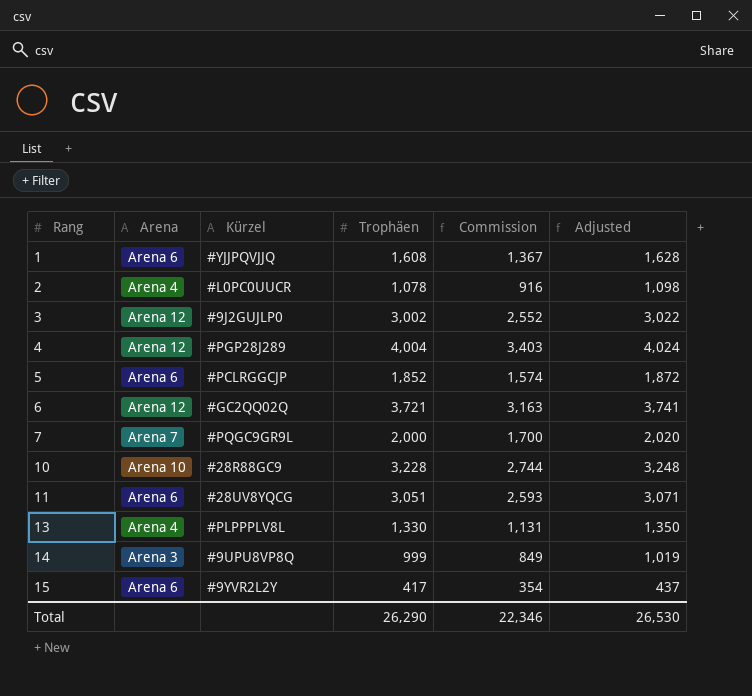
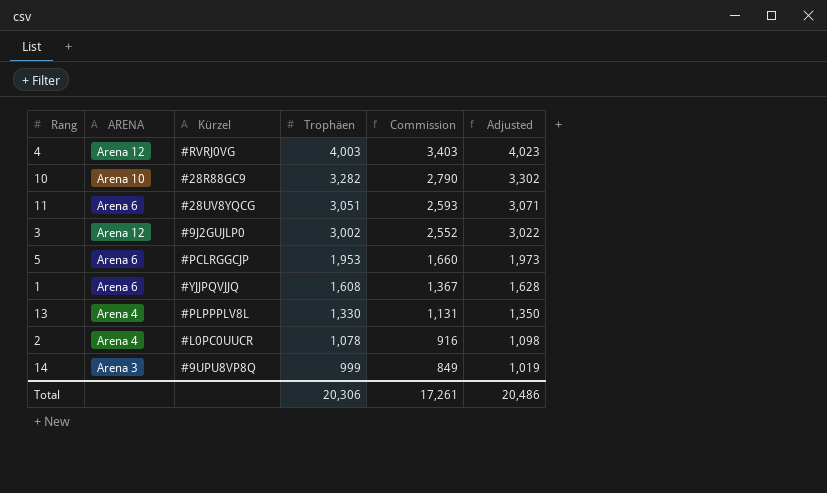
row order: Rang ascending -> Trophäen descending
column name: Arena -> ARENA
row 6: Arena 12 | #GC2QQ02Q | 3,721 | 3,163 | 3,741 -> none
row 7: Arena 7 | #PQGC9GR9L | 2,000 | 1,700 | 2,020 -> none
row 15: Arena 6 | #9YVR2L2Y | 417 | 354 | 437 -> none
4 | Kürzel: #PGP28J289 -> #RVRJ0VG
4 | Trophäen: 4,004 -> 4,003
4 | Adjusted: 4,024 -> 4,023
10 | Trophäen: 3,228 -> 3,282
10 | Commission: 2,744 -> 2,790
10 | Adjusted: 3,248 -> 3,302
5 | Trophäen: 1,852 -> 1,953
5 | Commission: 1,574 -> 1,660
5 | Adjusted: 1,872 -> 1,973
Total | Trophäen: 26,290 -> 20,306
Total | Commission: 22,346 -> 17,261
Total | Adjusted: 26,530 -> 20,486

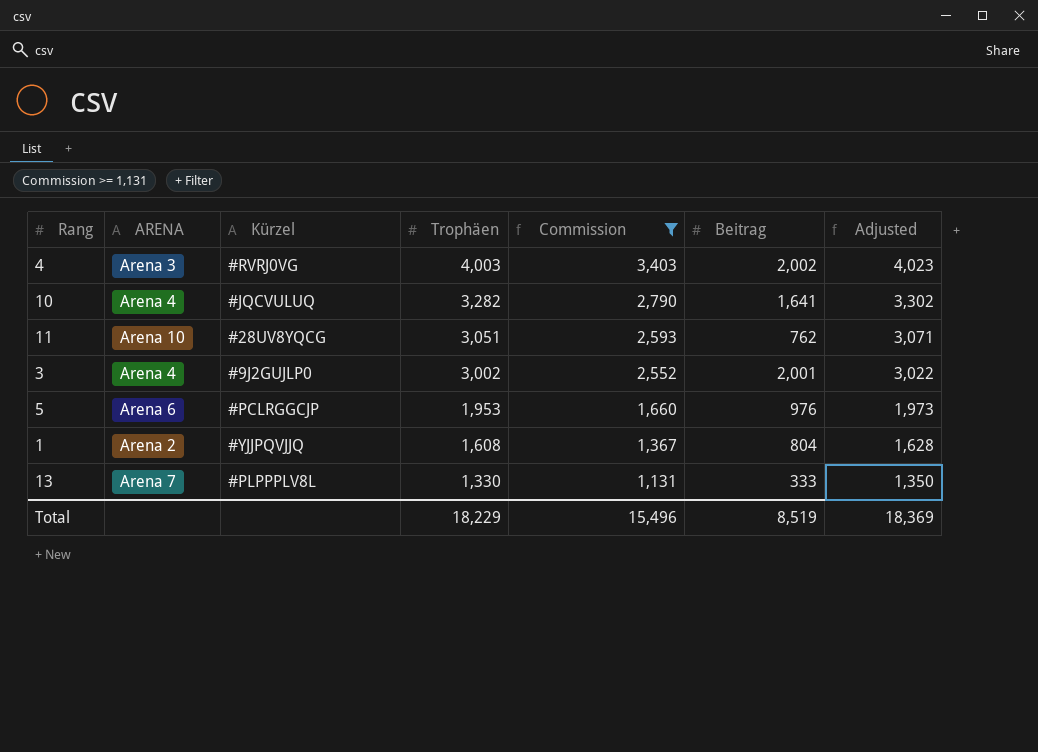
filter: none -> Commission >= 1,131
column Beitrag | position: none -> 6
4 | ARENA: Arena 12 -> Arena 3
10 | ARENA: Arena 10 -> Arena 4
10 | Kürzel: #28R88GC9 -> #JQCVULUQ
11 | ARENA: Arena 6 -> Arena 10
3 | ARENA: Arena 12 -> Arena 4
1 | ARENA: Arena 6 -> Arena 2
13 | ARENA: Arena 4 -> Arena 7
Total | Trophäen: 20,306 -> 18,229
Total | Commission: 17,261 -> 15,496
Total | Adjusted: 20,486 -> 18,369

